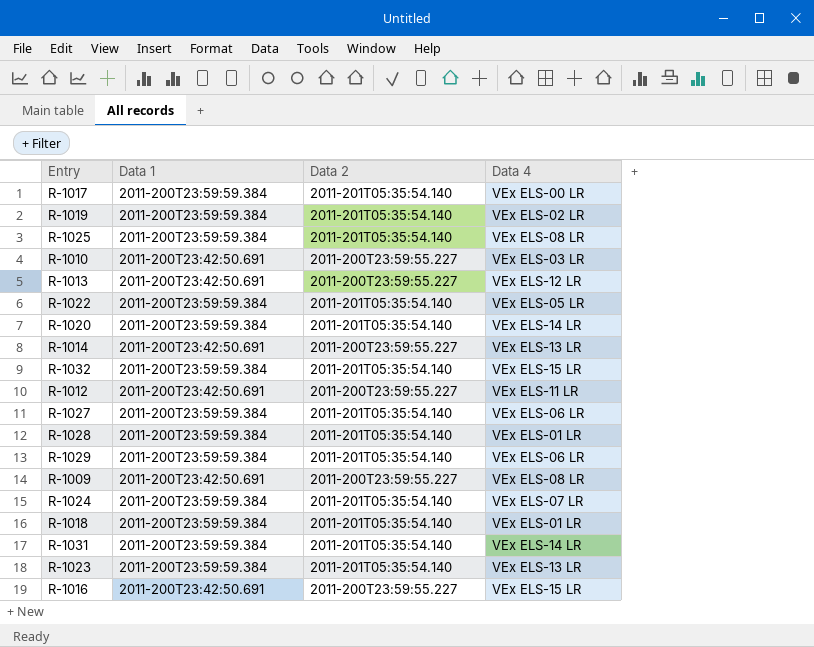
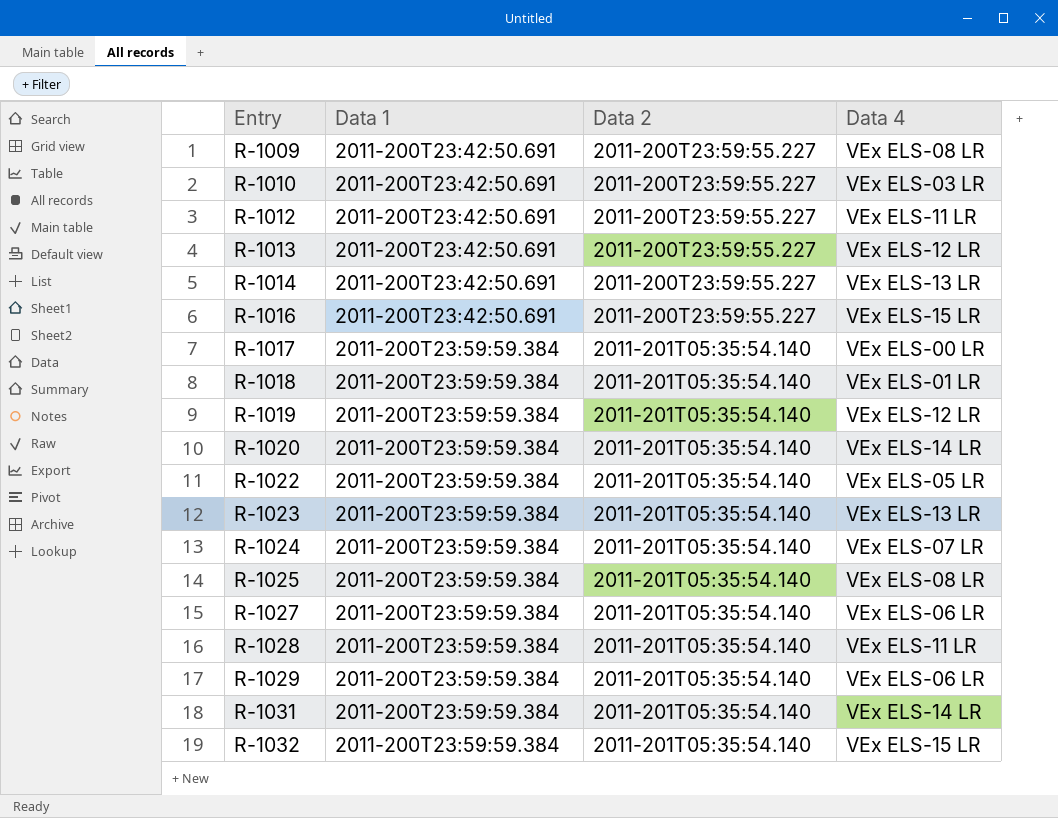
row order: none -> Entry ascending
R-1019 | Data 4: VEx ELS-02 LR -> VEx ELS-12 LR
R-1028 | Data 4: VEx ELS-01 LR -> VEx ELS-11 LR

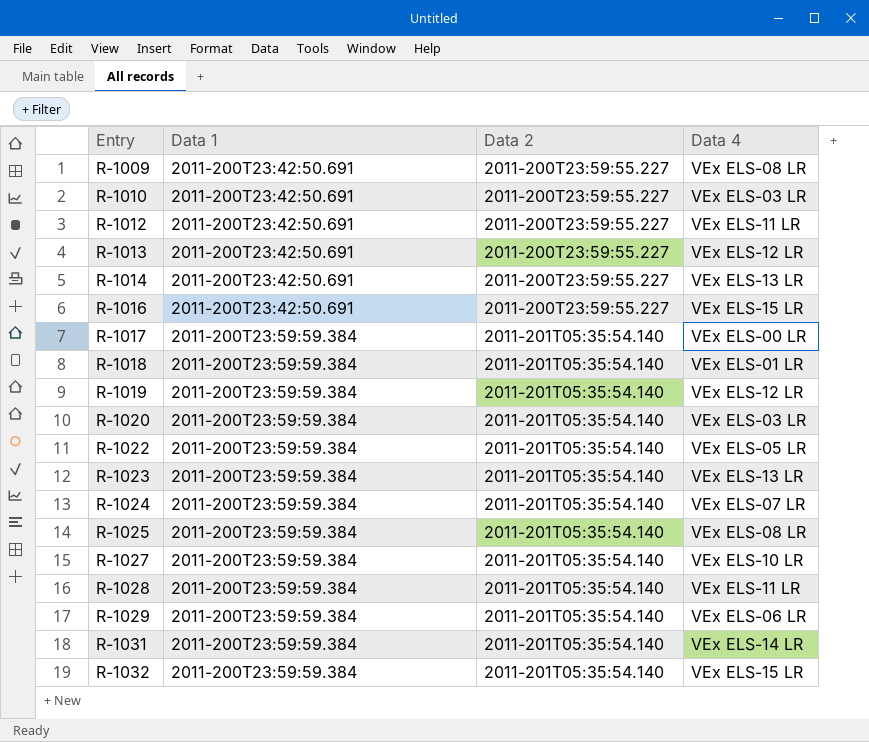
R-1020 | Data 4: VEx ELS-14 LR -> VEx ELS-03 LR
R-1027 | Data 4: VEx ELS-06 LR -> VEx ELS-10 LR

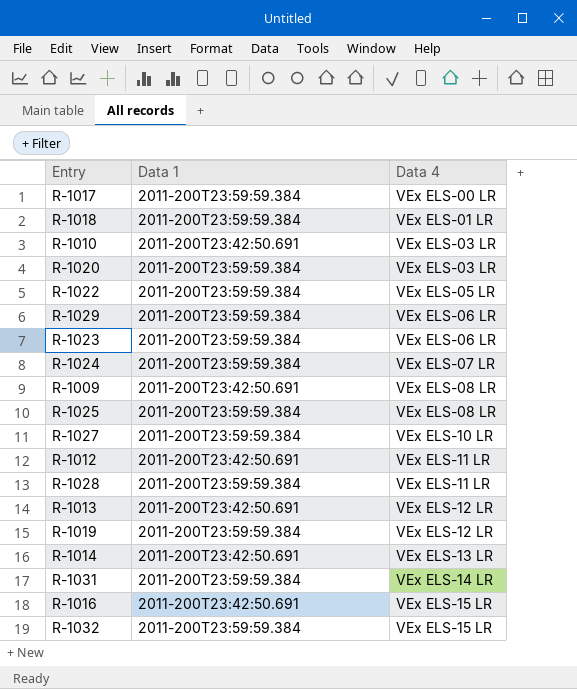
row order: Entry ascending -> Data 4 ascending
column Data 2 | position: 3 -> none
R-1023 | Data 4: VEx ELS-13 LR -> VEx ELS-06 LR

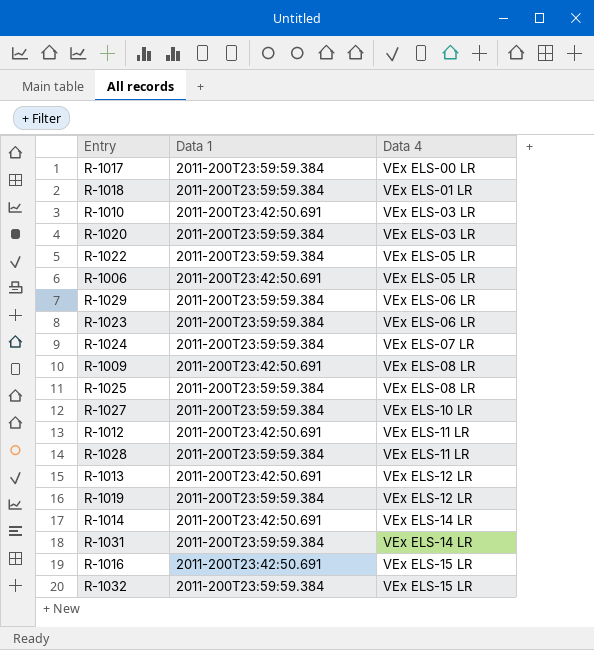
row R-1006: none -> 2011-200T23:42:50.691 | VEx ELS-05 LR
R-1014 | Data 4: VEx ELS-13 LR -> VEx ELS-14 LR

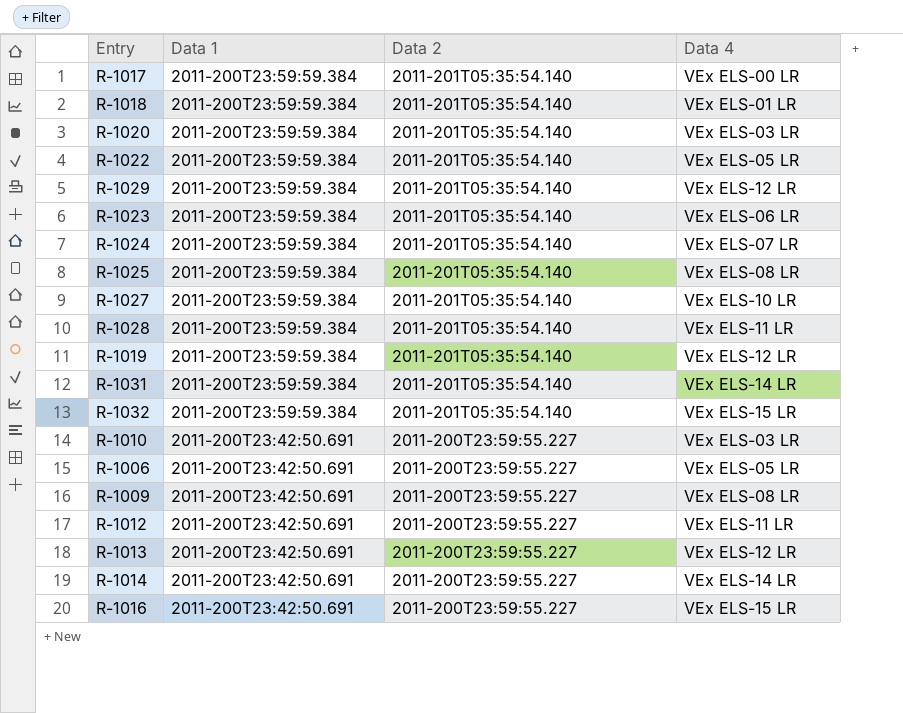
row order: Data 4 ascending -> Data 1 descending
column Data 2 | position: none -> 3
R-1029 | Data 4: VEx ELS-06 LR -> VEx ELS-12 LR

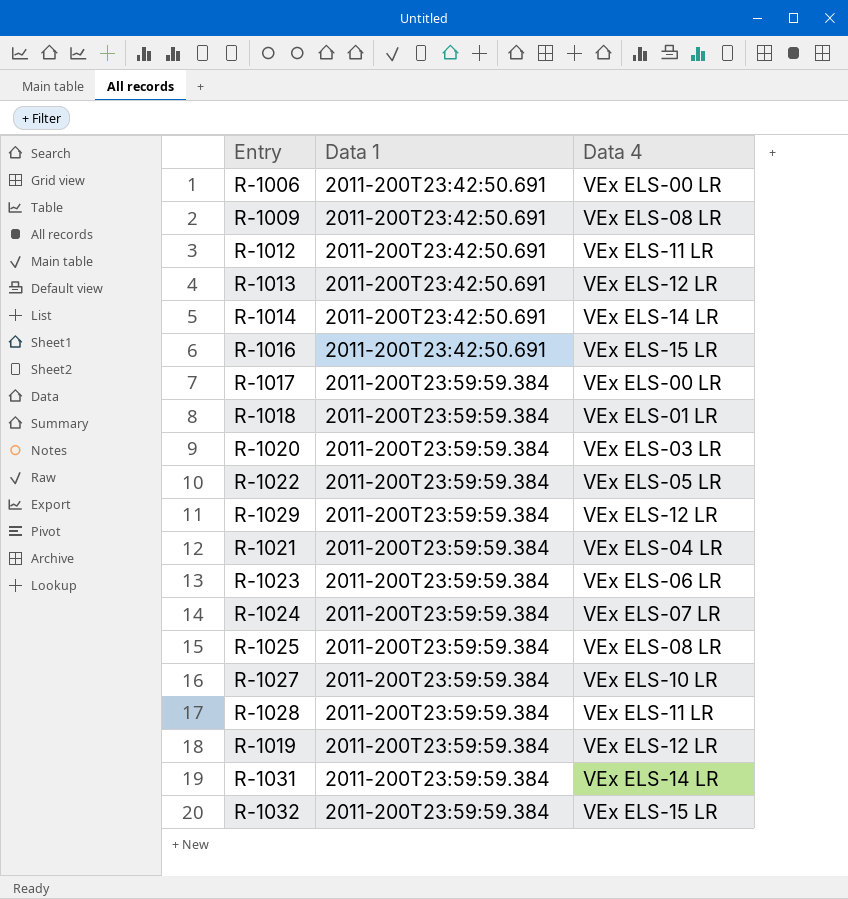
row order: Data 1 descending -> Data 1 ascending
column Data 2 | position: 3 -> none
row R-1010: 2011-200T23:42:50.691 | 2011-200T23:59:55.227 | VEx ELS-03 LR -> none
R-1006 | Data 4: VEx ELS-05 LR -> VEx ELS-00 LR
row R-1021: none -> 2011-200T23:59:59.384 | VEx ELS-04 LR

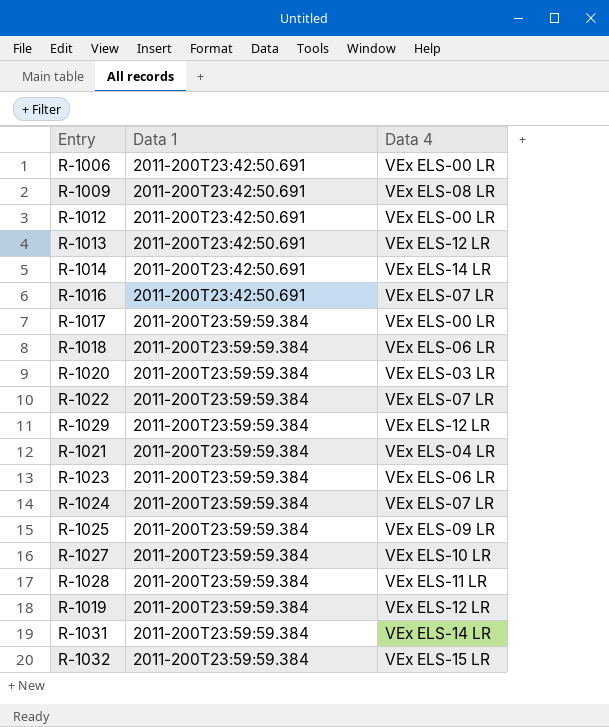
R-1012 | Data 4: VEx ELS-11 LR -> VEx ELS-00 LR
R-1016 | Data 4: VEx ELS-15 LR -> VEx ELS-07 LR
R-1018 | Data 4: VEx ELS-01 LR -> VEx ELS-06 LR
R-1022 | Data 4: VEx ELS-05 LR -> VEx ELS-07 LR
R-1025 | Data 4: VEx ELS-08 LR -> VEx ELS-09 LR

